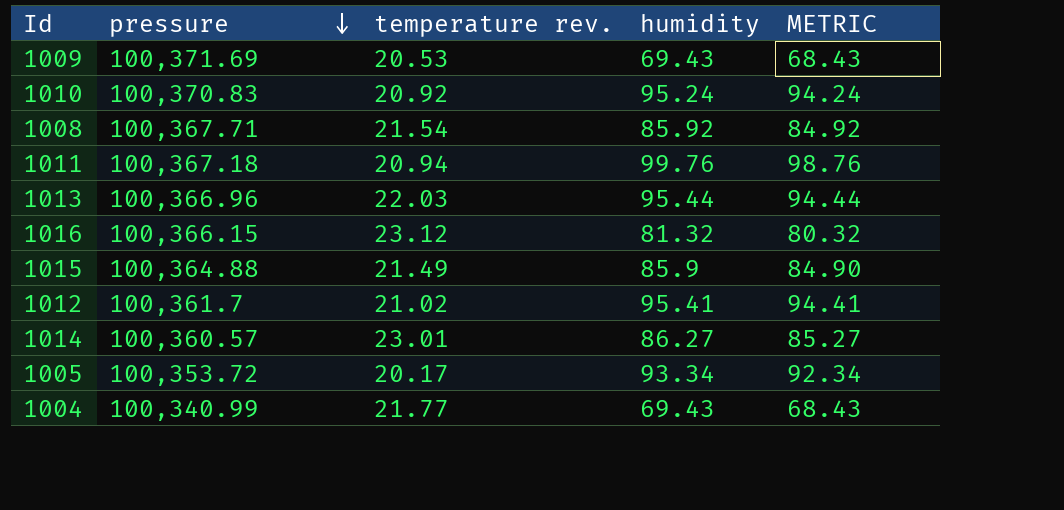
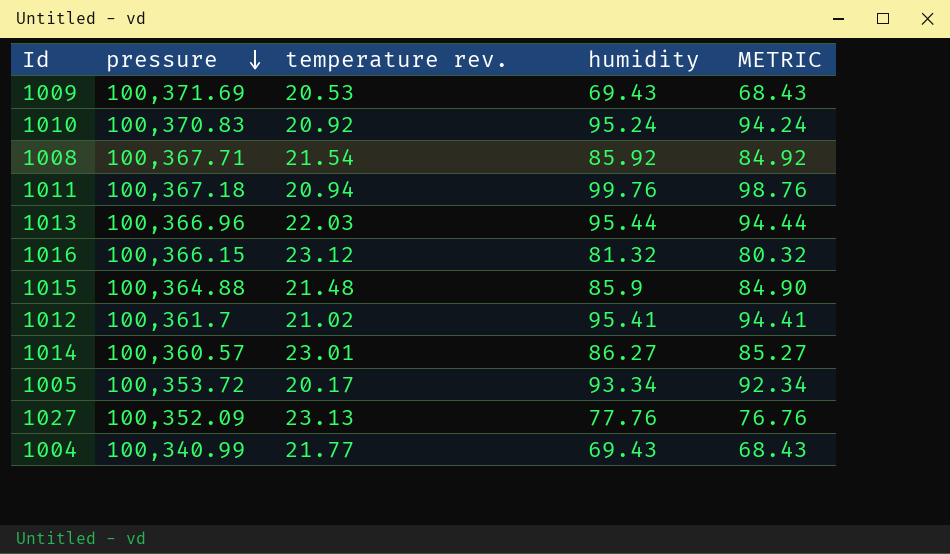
1015 | temperature rev.: 21.49 -> 21.48
row 1027: none -> 100,352.09 | 23.13 | 77.76 | 76.76

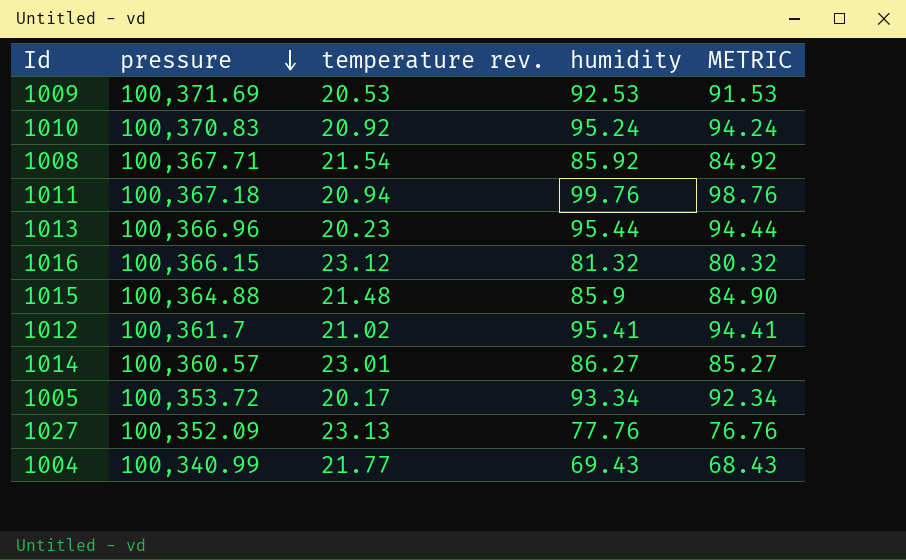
1009 | humidity: 69.43 -> 92.53
1009 | METRIC: 68.43 -> 91.53
1013 | temperature rev.: 22.03 -> 20.23

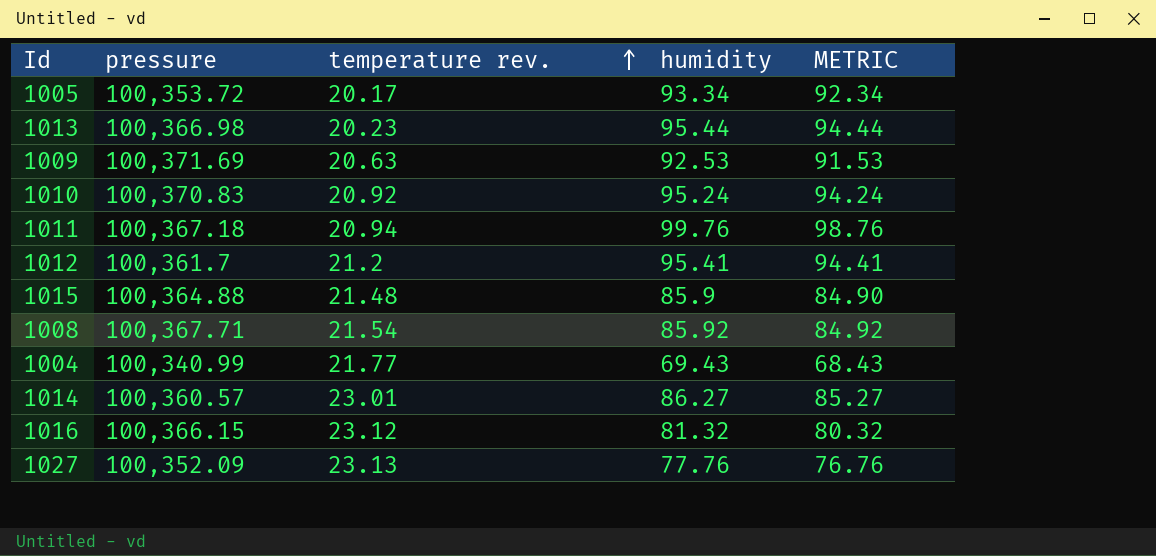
row order: pressure descending -> temperature rev. ascending
1013 | pressure: 100,366.96 -> 100,366.98
1009 | temperature rev.: 20.53 -> 20.63
1012 | temperature rev.: 21.02 -> 21.2

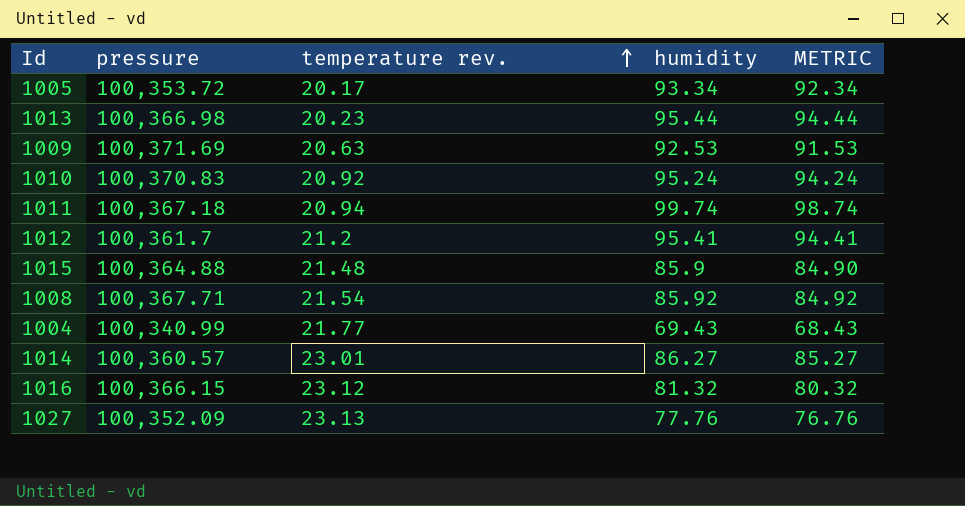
1011 | humidity: 99.76 -> 99.74
1011 | METRIC: 98.76 -> 98.74

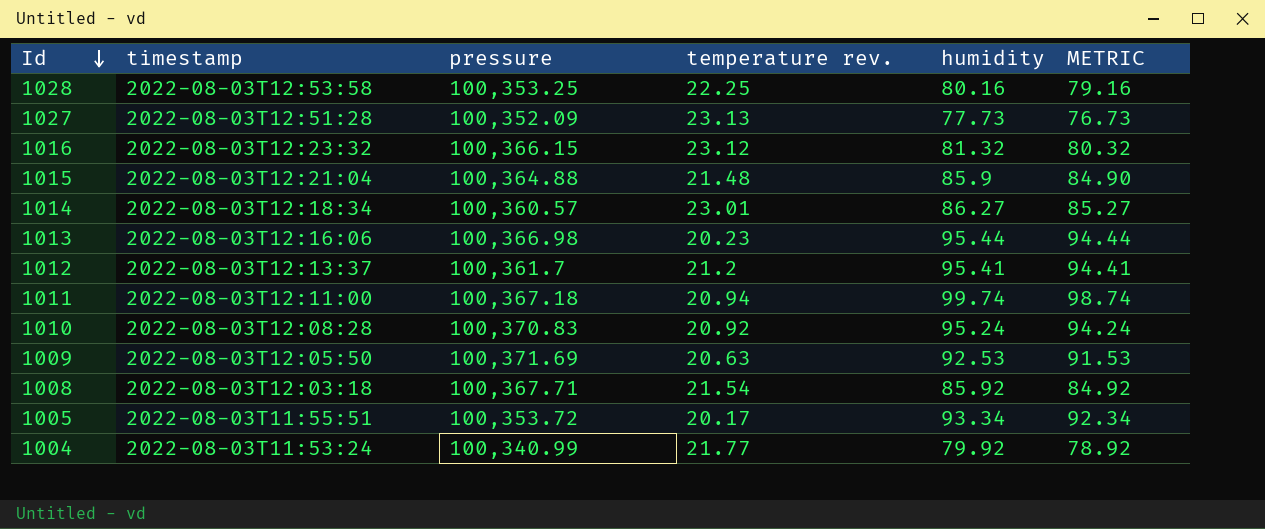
row order: temperature rev. ascending -> Id descending
column timestamp | position: none -> 2
row 1028: none -> 2022-08-03T12:53:58 | 100,353.25 | 22.25 | 80.16 | 79.16
1027 | humidity: 77.76 -> 77.73
1027 | METRIC: 76.76 -> 76.73
1004 | humidity: 69.43 -> 79.92
1004 | METRIC: 68.43 -> 78.92

